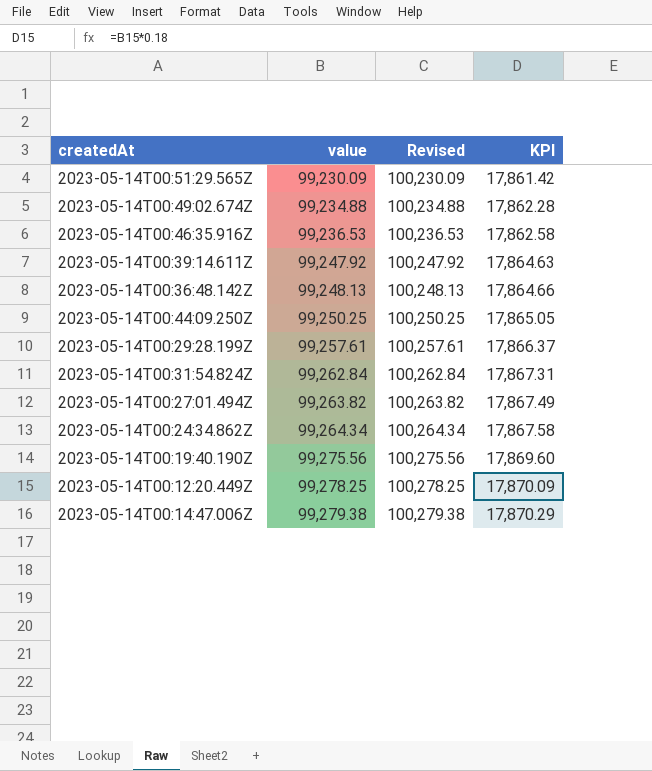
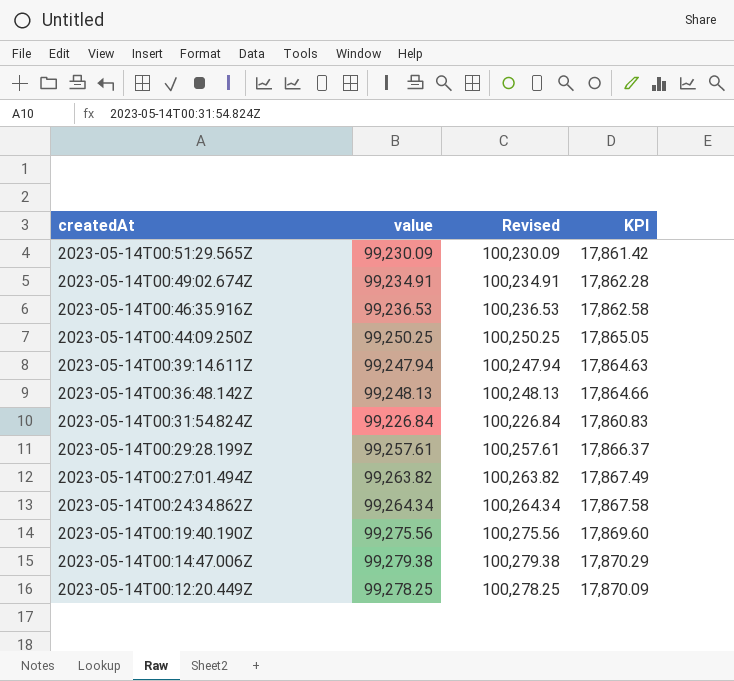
row order: value ascending -> createdAt descending
2023-05-14T00:49:02.674Z | value: 99,234.88 -> 99,234.91
2023-05-14T00:49:02.674Z | Revised: 100,234.88 -> 100,234.91
2023-05-14T00:39:14.611Z | value: 99,247.92 -> 99,247.94
2023-05-14T00:39:14.611Z | Revised: 100,247.92 -> 100,247.94
2023-05-14T00:31:54.824Z | value: 99,262.84 -> 99,226.84
2023-05-14T00:31:54.824Z | Revised: 100,262.84 -> 100,226.84
2023-05-14T00:31:54.824Z | KPI: 17,867.31 -> 17,860.83

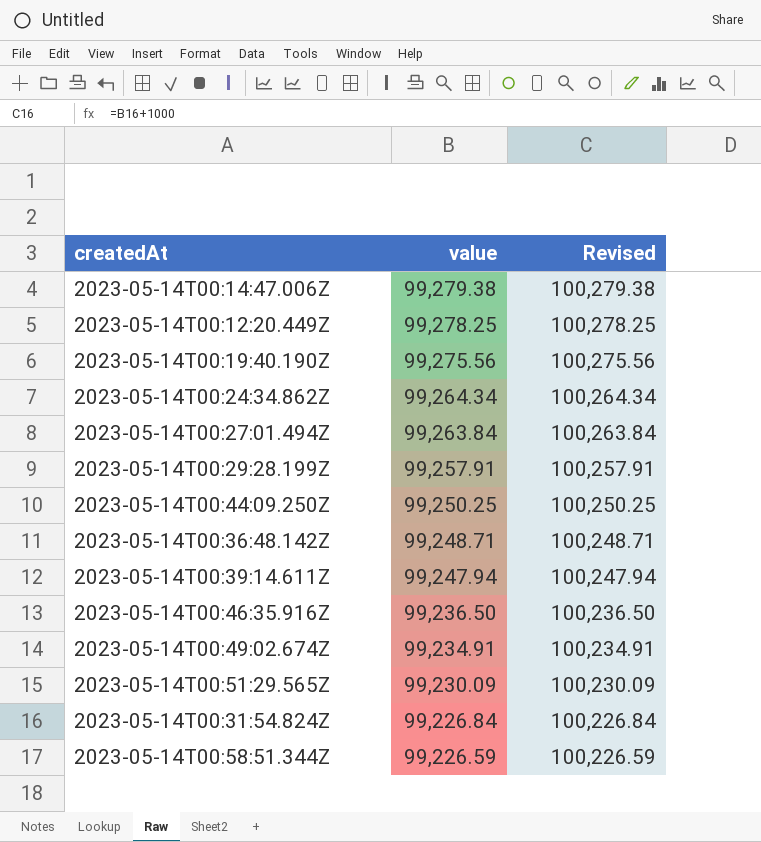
row order: createdAt descending -> value descending
column KPI | formula: [value] * 0.18 -> none
2023-05-14T00:27:01.494Z | value: 99,263.82 -> 99,263.84
2023-05-14T00:27:01.494Z | Revised: 100,263.82 -> 100,263.84
2023-05-14T00:29:28.199Z | value: 99,257.61 -> 99,257.91
2023-05-14T00:29:28.199Z | Revised: 100,257.61 -> 100,257.91
2023-05-14T00:36:48.142Z | value: 99,248.13 -> 99,248.71
2023-05-14T00:36:48.142Z | Revised: 100,248.13 -> 100,248.71
2023-05-14T00:46:35.916Z | value: 99,236.53 -> 99,236.50
2023-05-14T00:46:35.916Z | Revised: 100,236.53 -> 100,236.50
row 2023-05-14T00:58:51.344Z: none -> 99,226.59 | 100,226.59

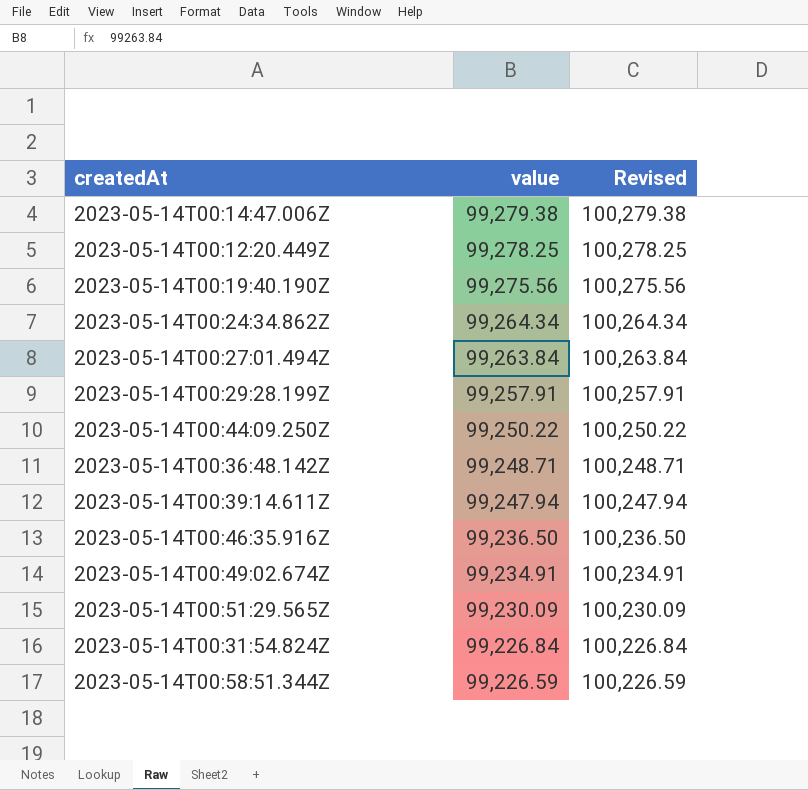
2023-05-14T00:44:09.250Z | value: 99,250.25 -> 99,250.22
2023-05-14T00:44:09.250Z | Revised: 100,250.25 -> 100,250.22

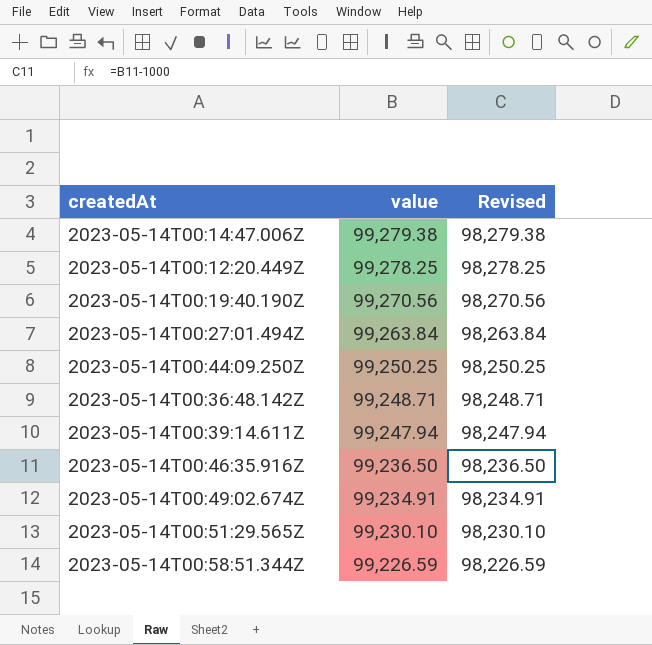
column Revised | formula: [value] + 1000 -> [value] - 1000
row 2023-05-14T00:24:34.862Z: 99,264.34 | 100,264.34 -> none
row 2023-05-14T00:29:28.199Z: 99,257.91 | 100,257.91 -> none
row 2023-05-14T00:31:54.824Z: 99,226.84 | 100,226.84 -> none
2023-05-14T00:19:40.190Z | value: 99,275.56 -> 99,270.56
2023-05-14T00:44:09.250Z | value: 99,250.22 -> 99,250.25
2023-05-14T00:51:29.565Z | value: 99,230.09 -> 99,230.10

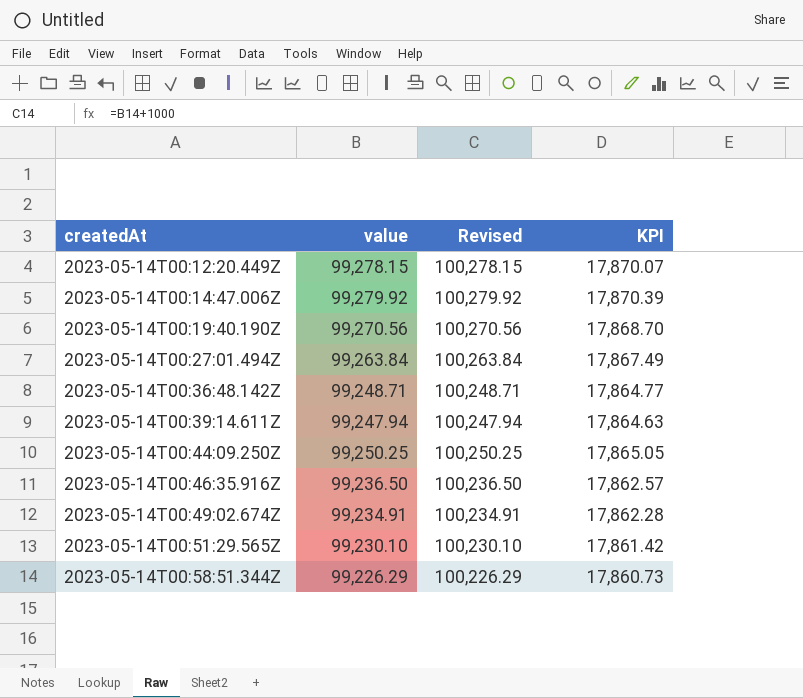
row order: value descending -> createdAt ascending
column Revised | formula: [value] - 1000 -> [value] + 1000
column KPI | formula: none -> [value] * 0.18
2023-05-14T00:12:20.449Z | value: 99,278.25 -> 99,278.15
2023-05-14T00:14:47.006Z | value: 99,279.38 -> 99,279.92
2023-05-14T00:58:51.344Z | value: 99,226.59 -> 99,226.29

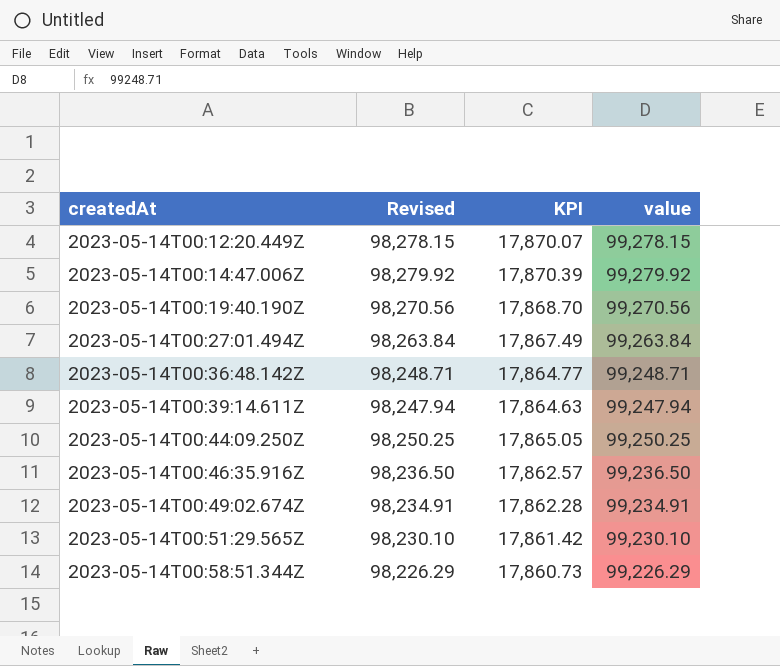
column Revised | formula: [value] + 1000 -> [value] - 1000
column value | position: 2 -> 4

